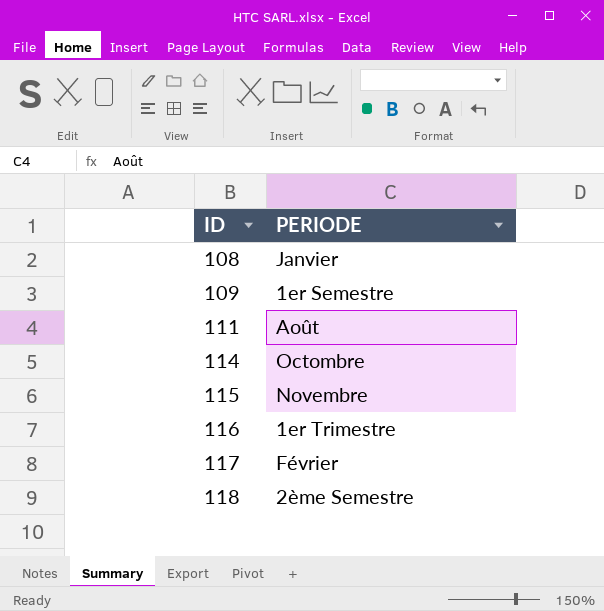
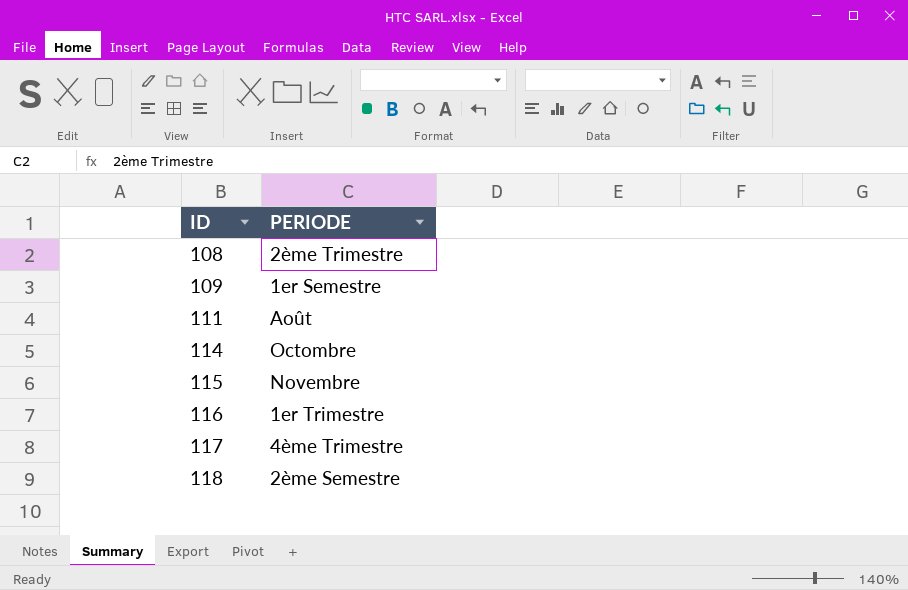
108 | PERIODE: Janvier -> 2ème Trimestre
117 | PERIODE: Février -> 4ème Trimestre

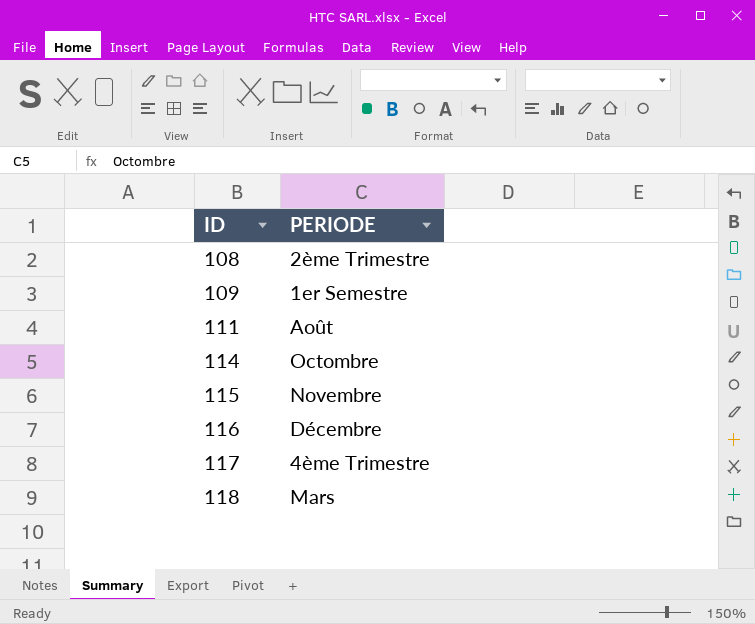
116 | PERIODE: 1er Trimestre -> Décembre
118 | PERIODE: 2ème Semestre -> Mars

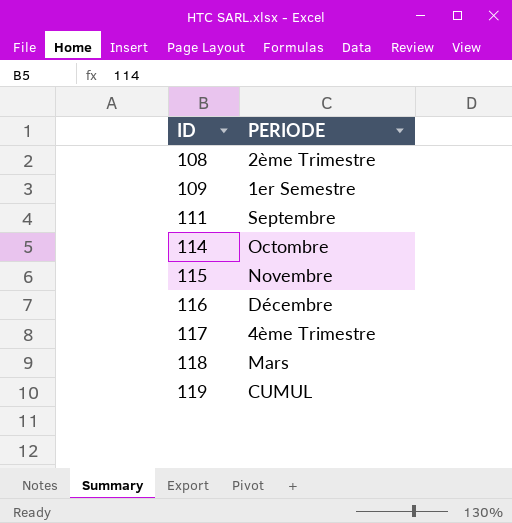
111 | PERIODE: Août -> Septembre
row 119: none -> CUMUL

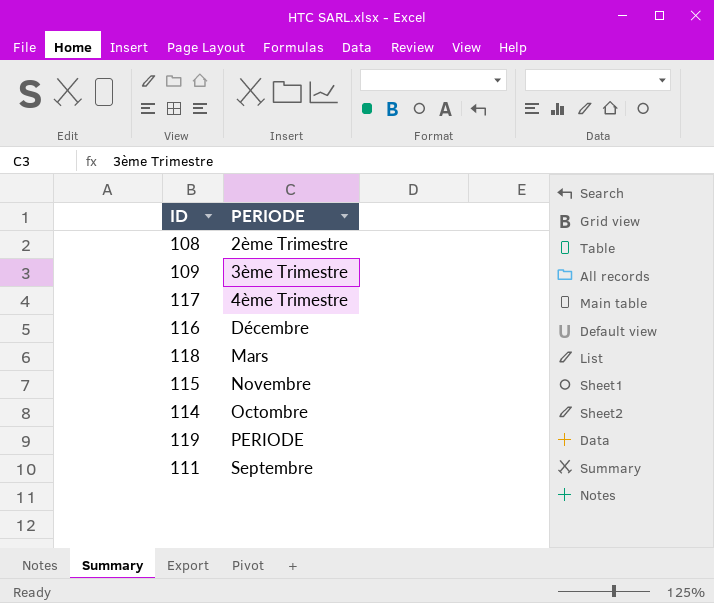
row order: ID ascending -> PERIODE ascending
109 | PERIODE: 1er Semestre -> 3ème Trimestre
119 | PERIODE: CUMUL -> PERIODE

